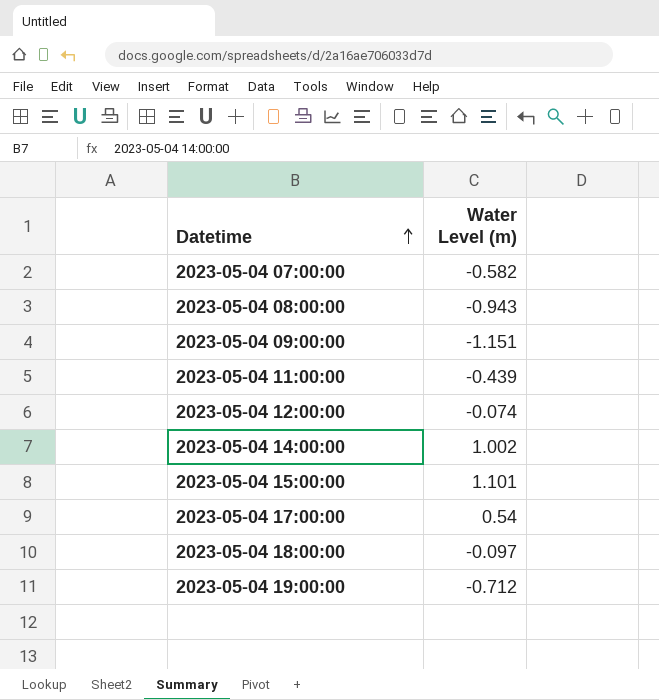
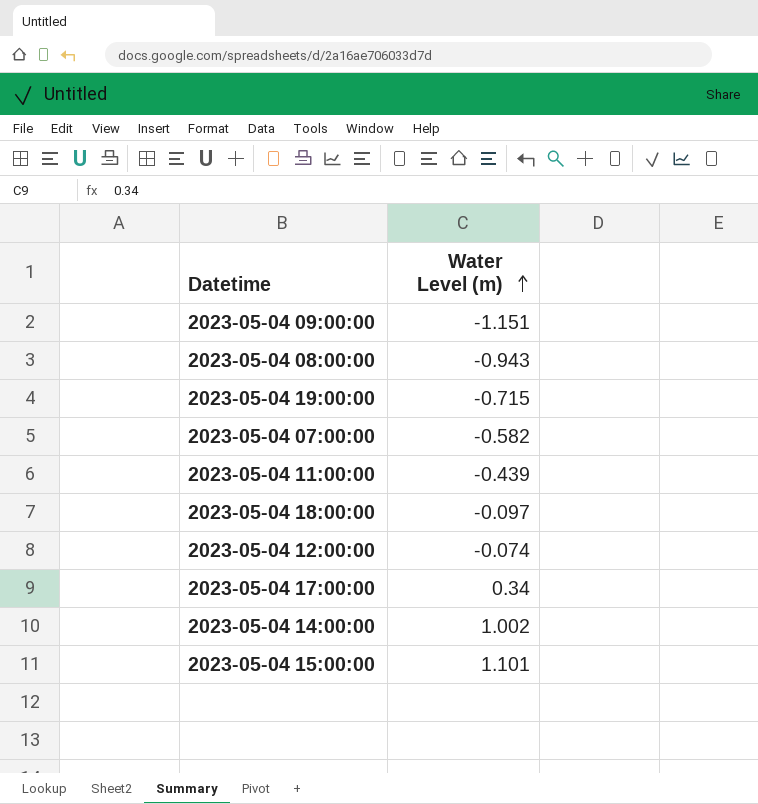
row order: Datetime ascending -> Water Level (m) ascending
2023-05-04 19:00:00 | Water Level (m): -0.712 -> -0.715
2023-05-04 17:00:00 | Water Level (m): 0.54 -> 0.34

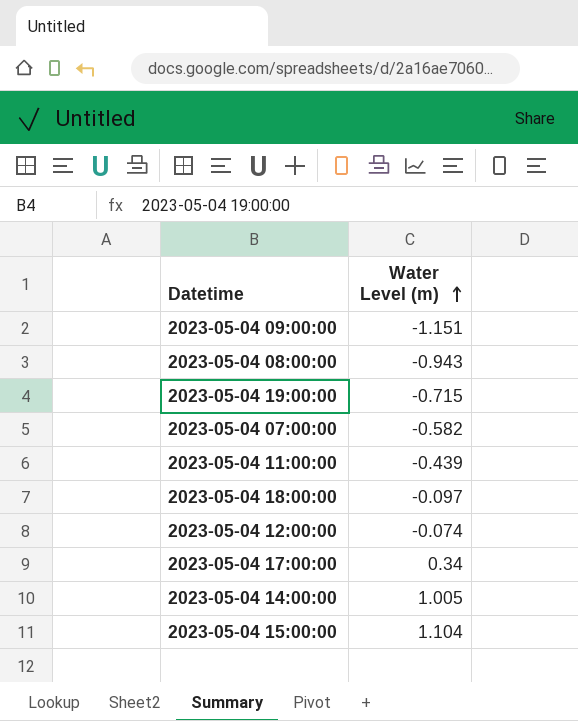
2023-05-04 14:00:00 | Water Level (m): 1.002 -> 1.005
2023-05-04 15:00:00 | Water Level (m): 1.101 -> 1.104

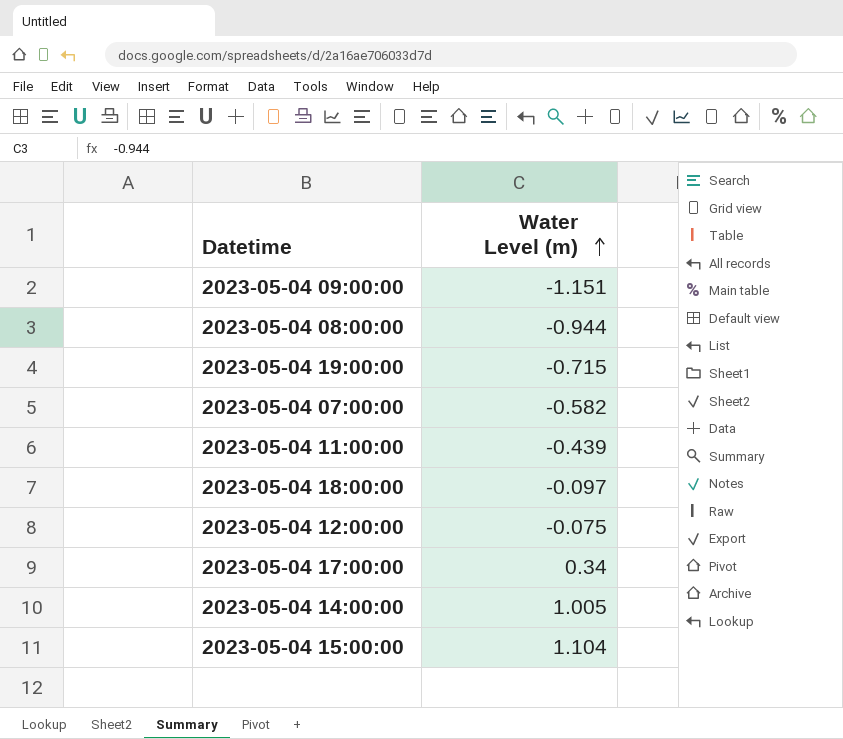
2023-05-04 08:00:00 | Water Level (m): -0.943 -> -0.944
2023-05-04 12:00:00 | Water Level (m): -0.074 -> -0.075

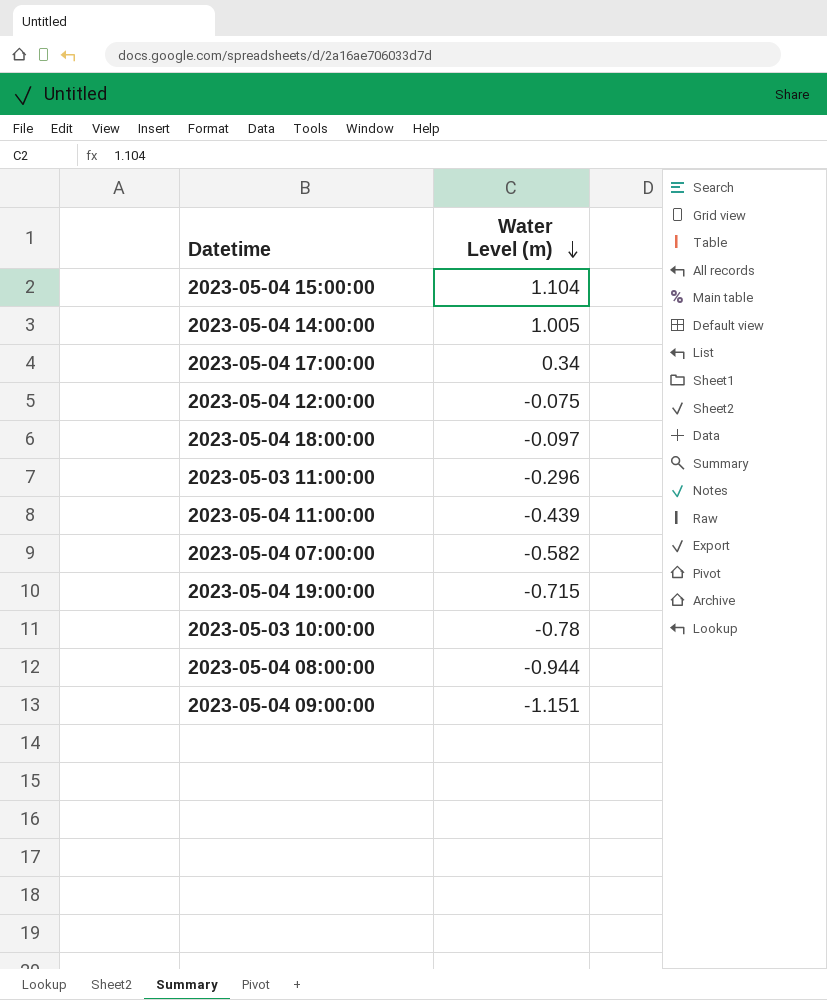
row order: Water Level (m) ascending -> Water Level (m) descending
row 2023-05-03 11:00:00: none -> -0.296
row 2023-05-03 10:00:00: none -> -0.78

